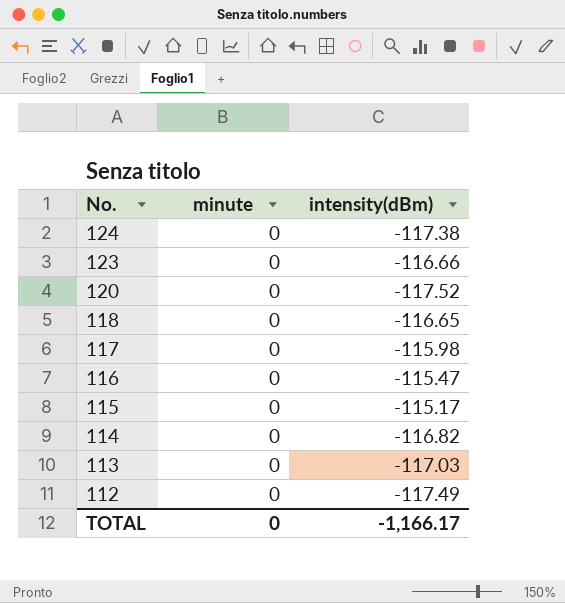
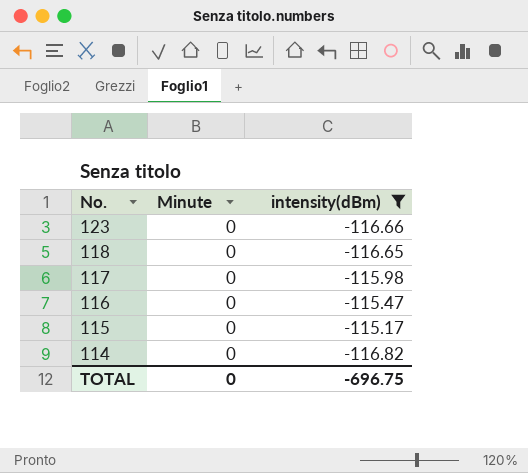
filter: none -> intensity(dBm) >= -116.82
column name: minute -> Minute
TOTAL | intensity(dBm): -1,166.17 -> -696.75

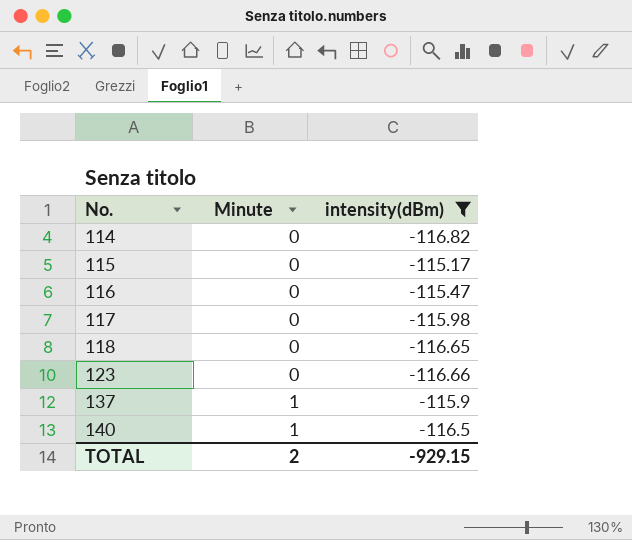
row order: No. descending -> No. ascending
row 137: none -> 1 | -115.9
row 140: none -> 1 | -116.5
TOTAL | Minute: 0 -> 2
TOTAL | intensity(dBm): -696.75 -> -929.15

